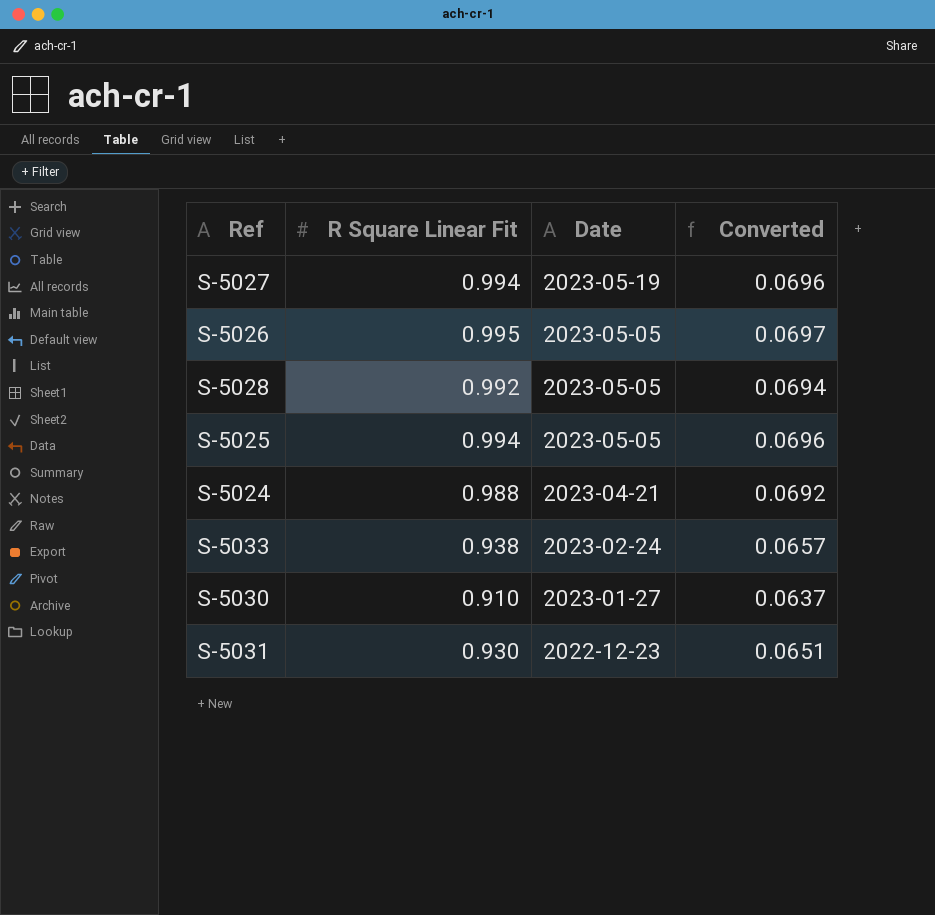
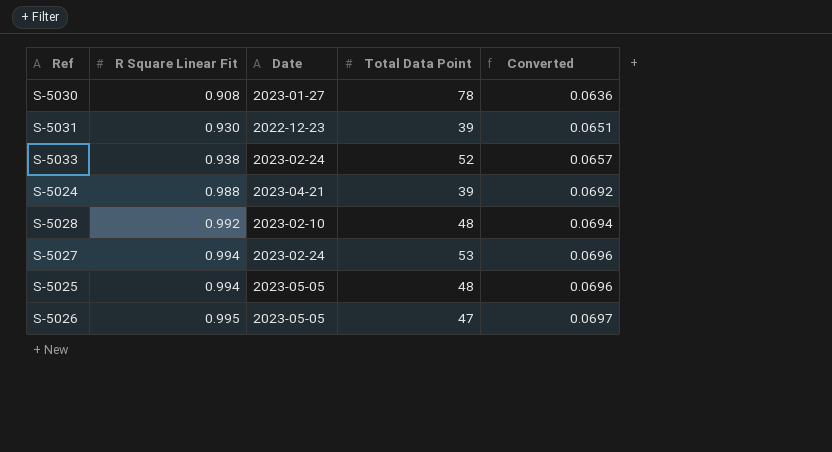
row order: Date descending -> R Square Linear Fit ascending
column Total Data Point | position: none -> 4
S-5030 | R Square Linear Fit: 0.910 -> 0.908
S-5030 | Converted: 0.0637 -> 0.0636
S-5028 | Date: 2023-05-05 -> 2023-02-10
S-5027 | Date: 2023-05-19 -> 2023-02-24

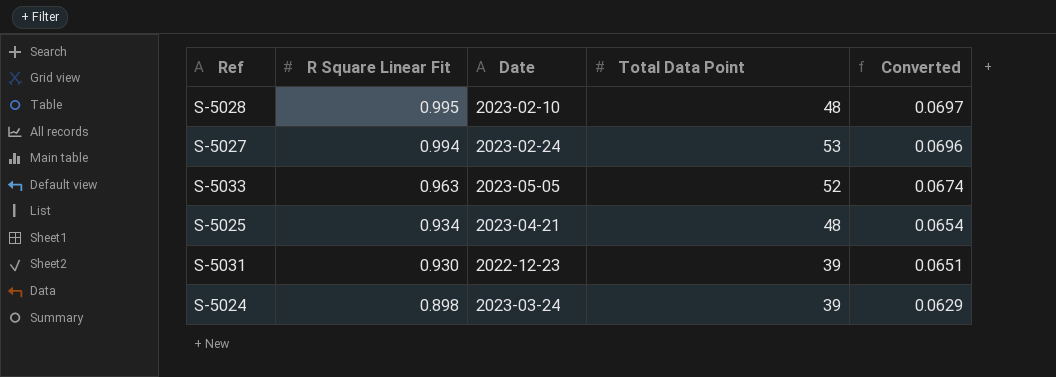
row order: R Square Linear Fit ascending -> R Square Linear Fit descending
row S-5030: 0.908 | 2023-01-27 | 78 | 0.0636 -> none
row S-5026: 0.995 | 2023-05-05 | 47 | 0.0697 -> none
S-5028 | R Square Linear Fit: 0.992 -> 0.995
S-5028 | Converted: 0.0694 -> 0.0697
S-5033 | R Square Linear Fit: 0.938 -> 0.963
S-5033 | Date: 2023-02-24 -> 2023-05-05
S-5033 | Converted: 0.0657 -> 0.0674
S-5025 | R Square Linear Fit: 0.994 -> 0.934
S-5025 | Date: 2023-05-05 -> 2023-04-21
S-5025 | Converted: 0.0696 -> 0.0654
S-5024 | R Square Linear Fit: 0.988 -> 0.898
S-5024 | Date: 2023-04-21 -> 2023-03-24
S-5024 | Converted: 0.0692 -> 0.0629

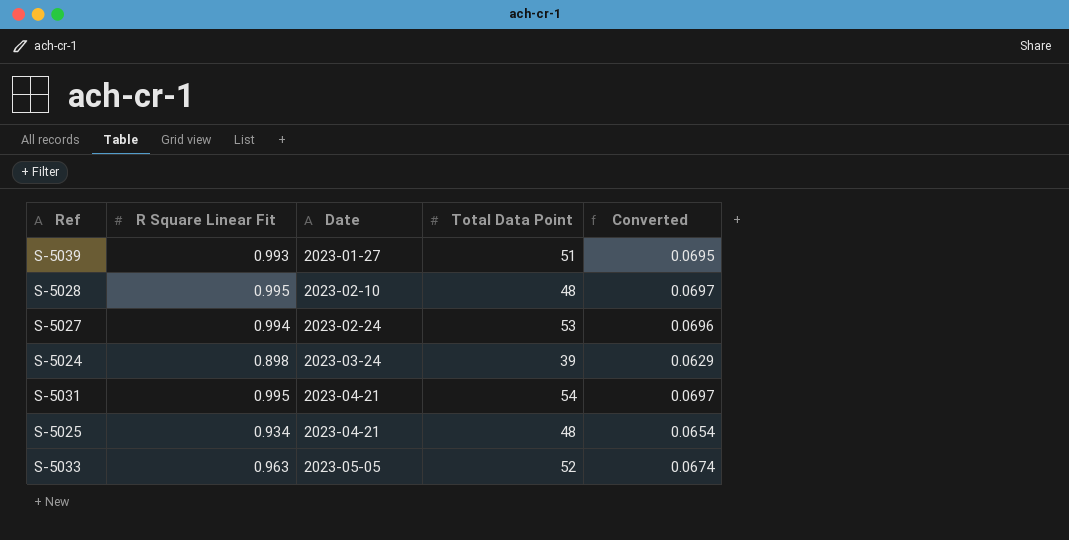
row order: R Square Linear Fit descending -> Date ascending
row S-5039: none -> 0.993 | 2023-01-27 | 51 | 0.0695
S-5031 | R Square Linear Fit: 0.930 -> 0.995
S-5031 | Date: 2022-12-23 -> 2023-04-21
S-5031 | Total Data Point: 39 -> 54
S-5031 | Converted: 0.0651 -> 0.0697

